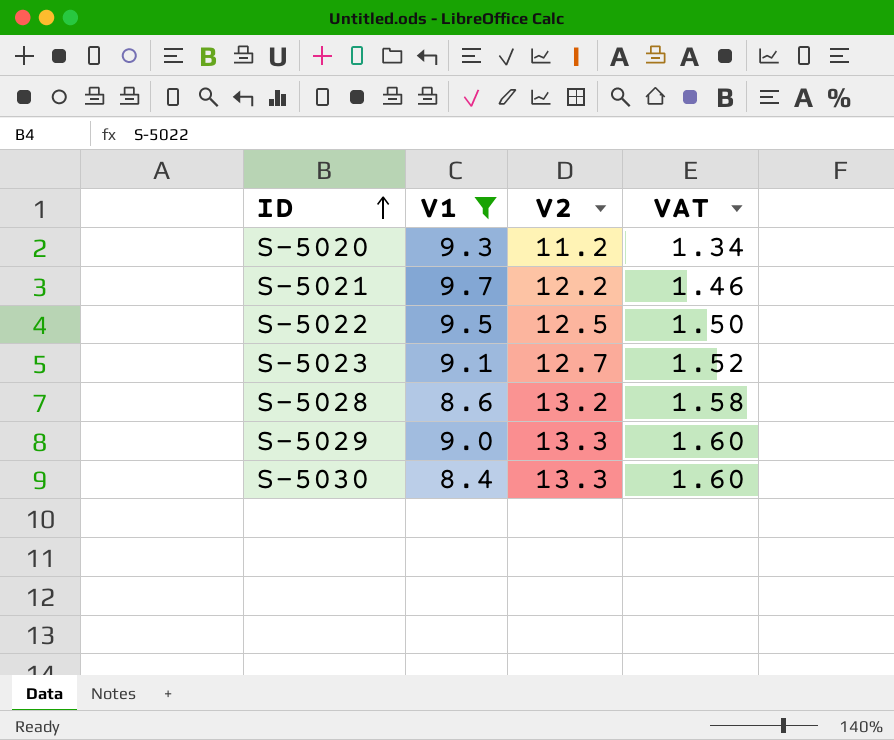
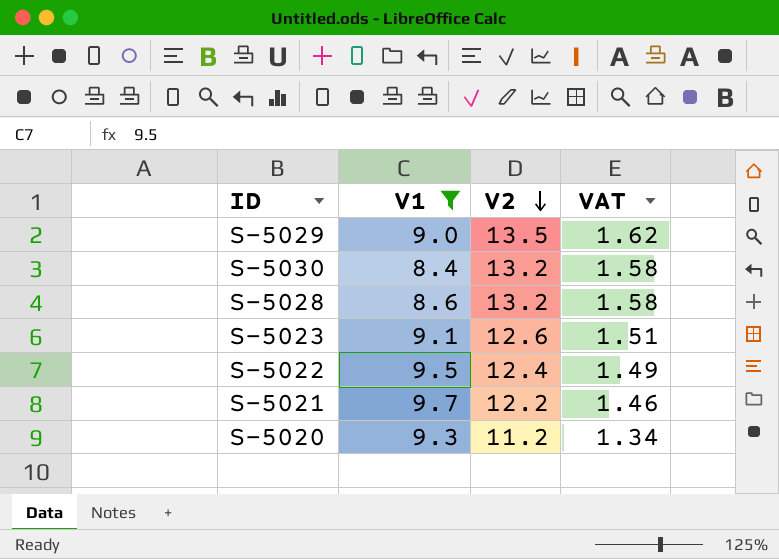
row order: ID ascending -> V2 descending
S-5029 | V2: 13.3 -> 13.5
S-5029 | VAT: 1.60 -> 1.62
S-5030 | V2: 13.3 -> 13.2
S-5030 | VAT: 1.60 -> 1.58
S-5023 | V2: 12.7 -> 12.6
S-5023 | VAT: 1.52 -> 1.51
S-5022 | V2: 12.5 -> 12.4
S-5022 | VAT: 1.50 -> 1.49

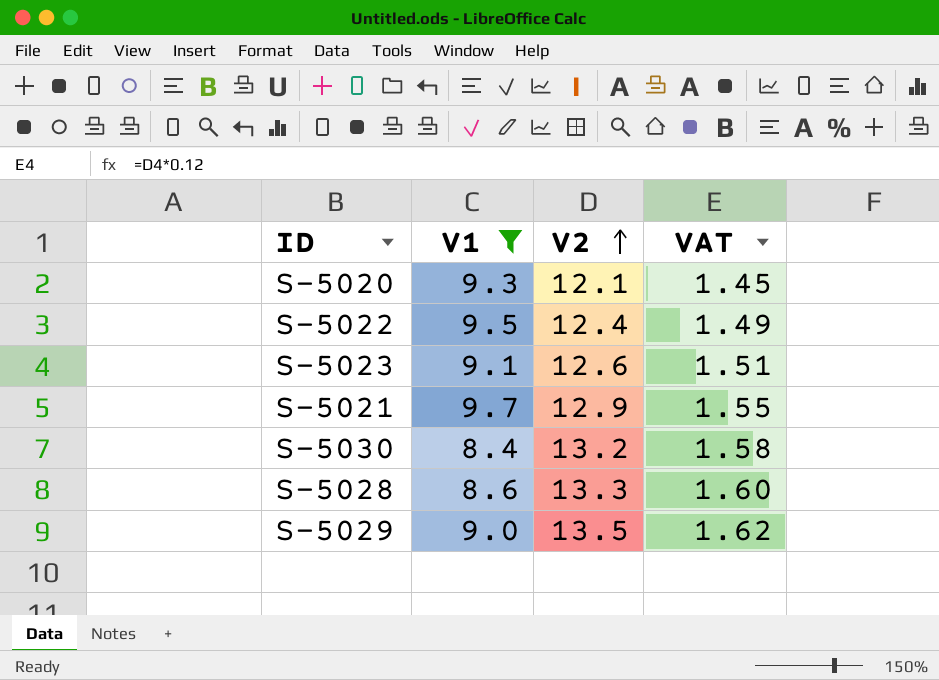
row order: V2 descending -> V2 ascending
S-5020 | V2: 11.2 -> 12.1
S-5020 | VAT: 1.34 -> 1.45
S-5021 | V2: 12.2 -> 12.9
S-5021 | VAT: 1.46 -> 1.55
S-5028 | V2: 13.2 -> 13.3
S-5028 | VAT: 1.58 -> 1.60

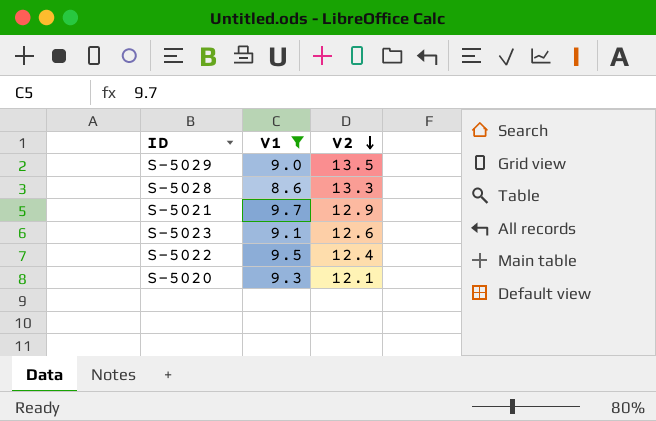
row order: V2 ascending -> V2 descending
column VAT | formula: [V2] * 0.12 -> none
row S-5030: 8.4 | 13.2 | 1.58 -> none

